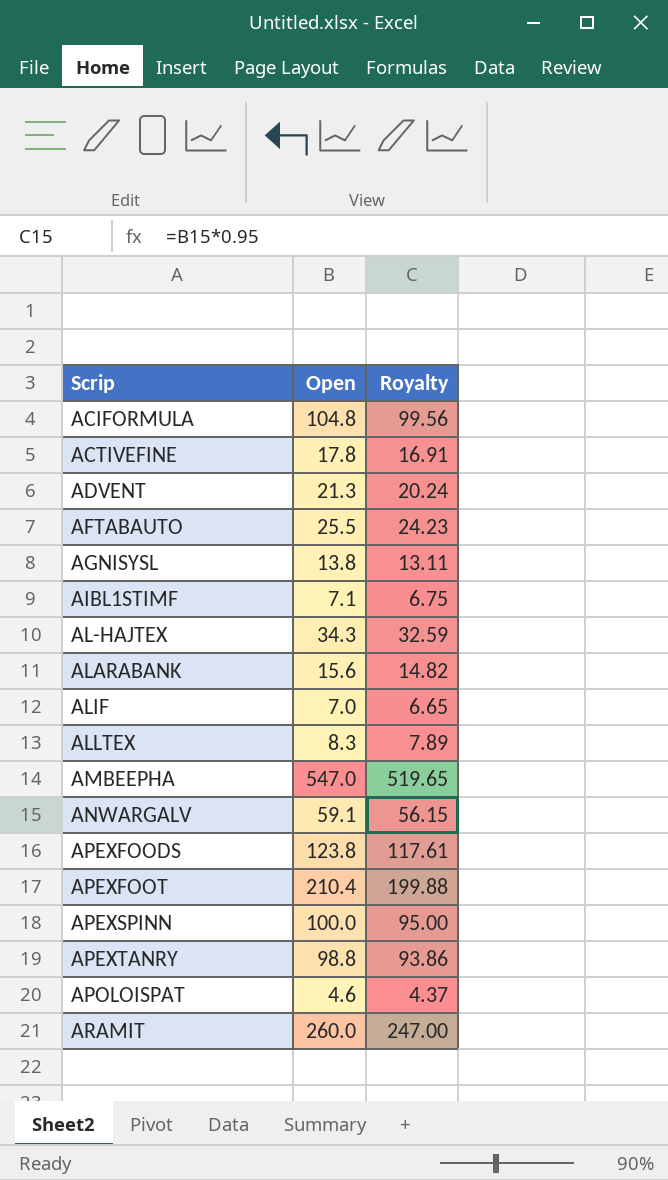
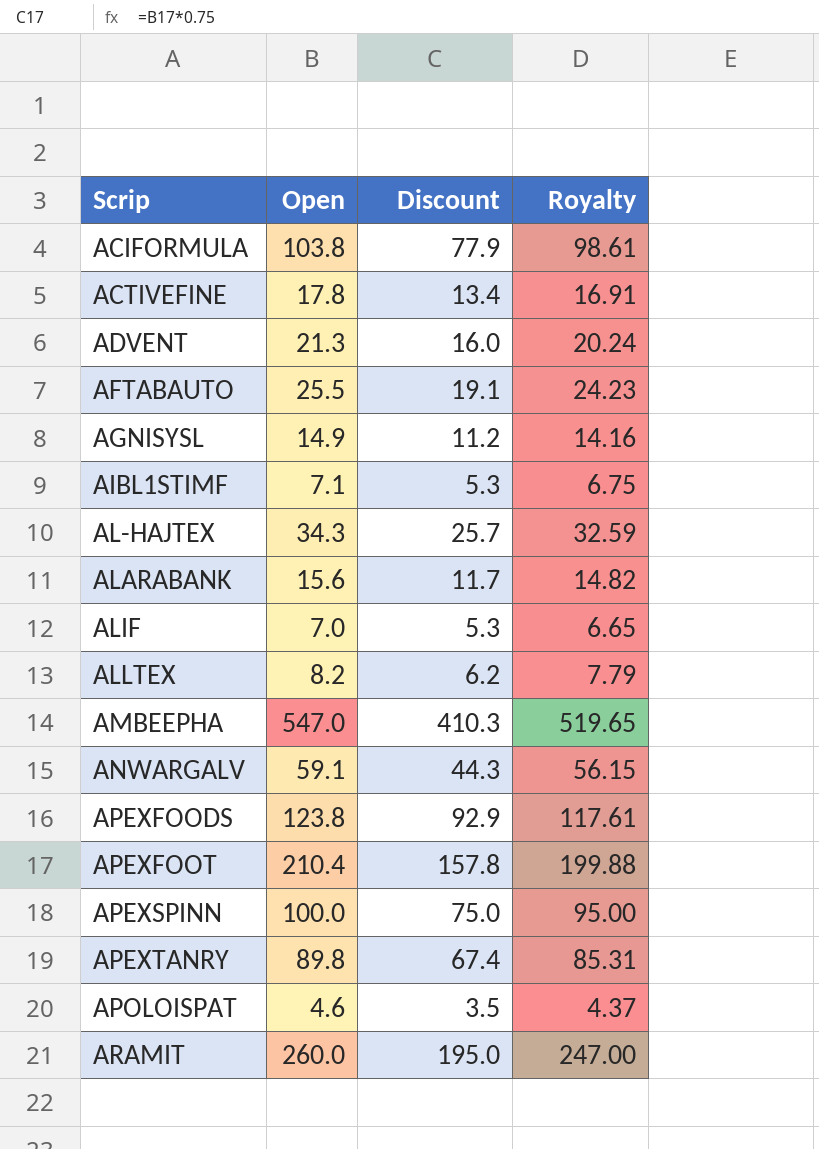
column Discount | formula: none -> [Open] * 0.75
ACIFORMULA | Open: 104.8 -> 103.8
ACIFORMULA | Royalty: 99.56 -> 98.61
AGNISYSL | Open: 13.8 -> 14.9
AGNISYSL | Royalty: 13.11 -> 14.16
ALLTEX | Open: 8.3 -> 8.2
ALLTEX | Royalty: 7.89 -> 7.79
APEXTANRY | Open: 98.8 -> 89.8
APEXTANRY | Royalty: 93.86 -> 85.31

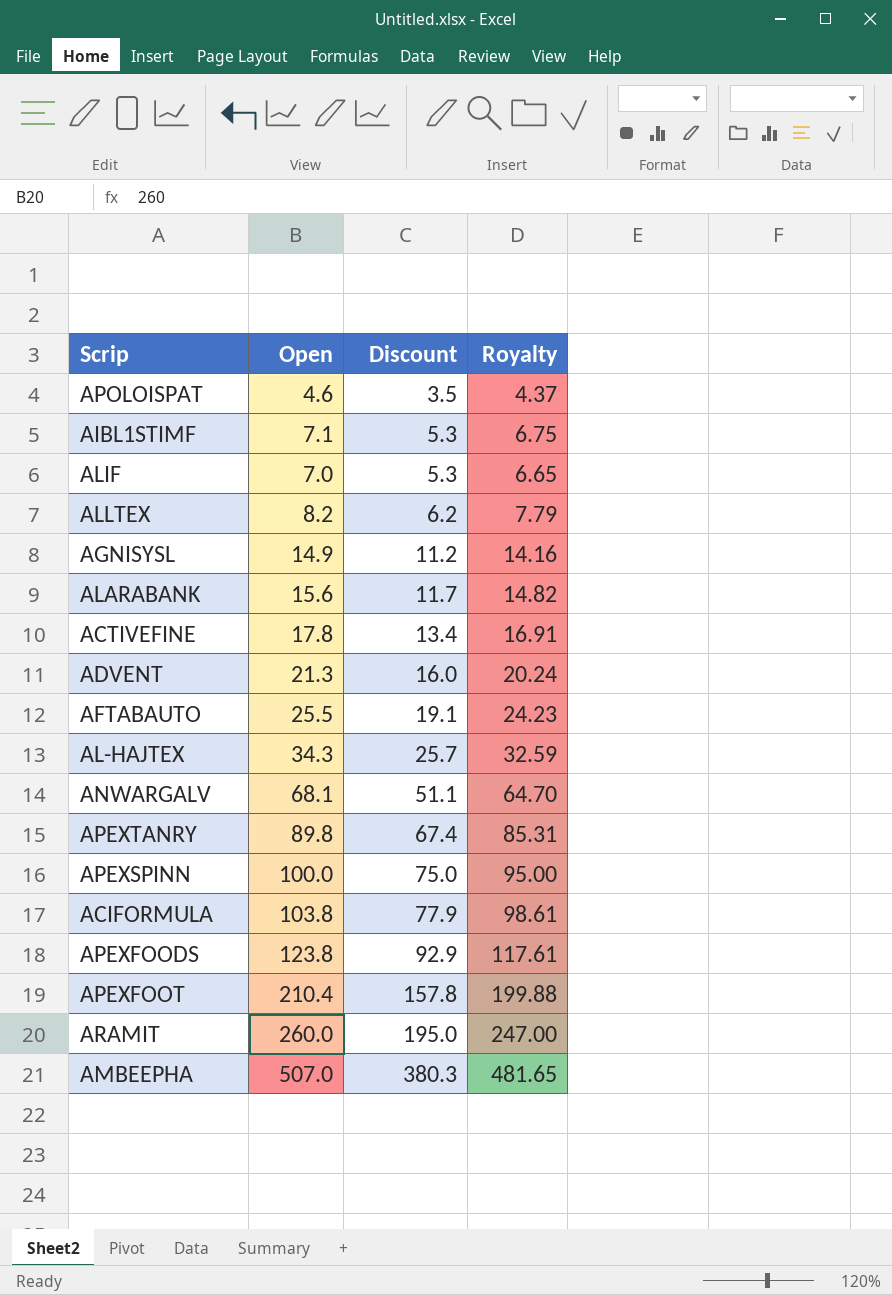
row order: Scrip ascending -> Discount ascending
ANWARGALV | Open: 59.1 -> 68.1
ANWARGALV | Discount: 44.3 -> 51.1
ANWARGALV | Royalty: 56.15 -> 64.70
AMBEEPHA | Open: 547.0 -> 507.0
AMBEEPHA | Discount: 410.3 -> 380.3
AMBEEPHA | Royalty: 519.65 -> 481.65

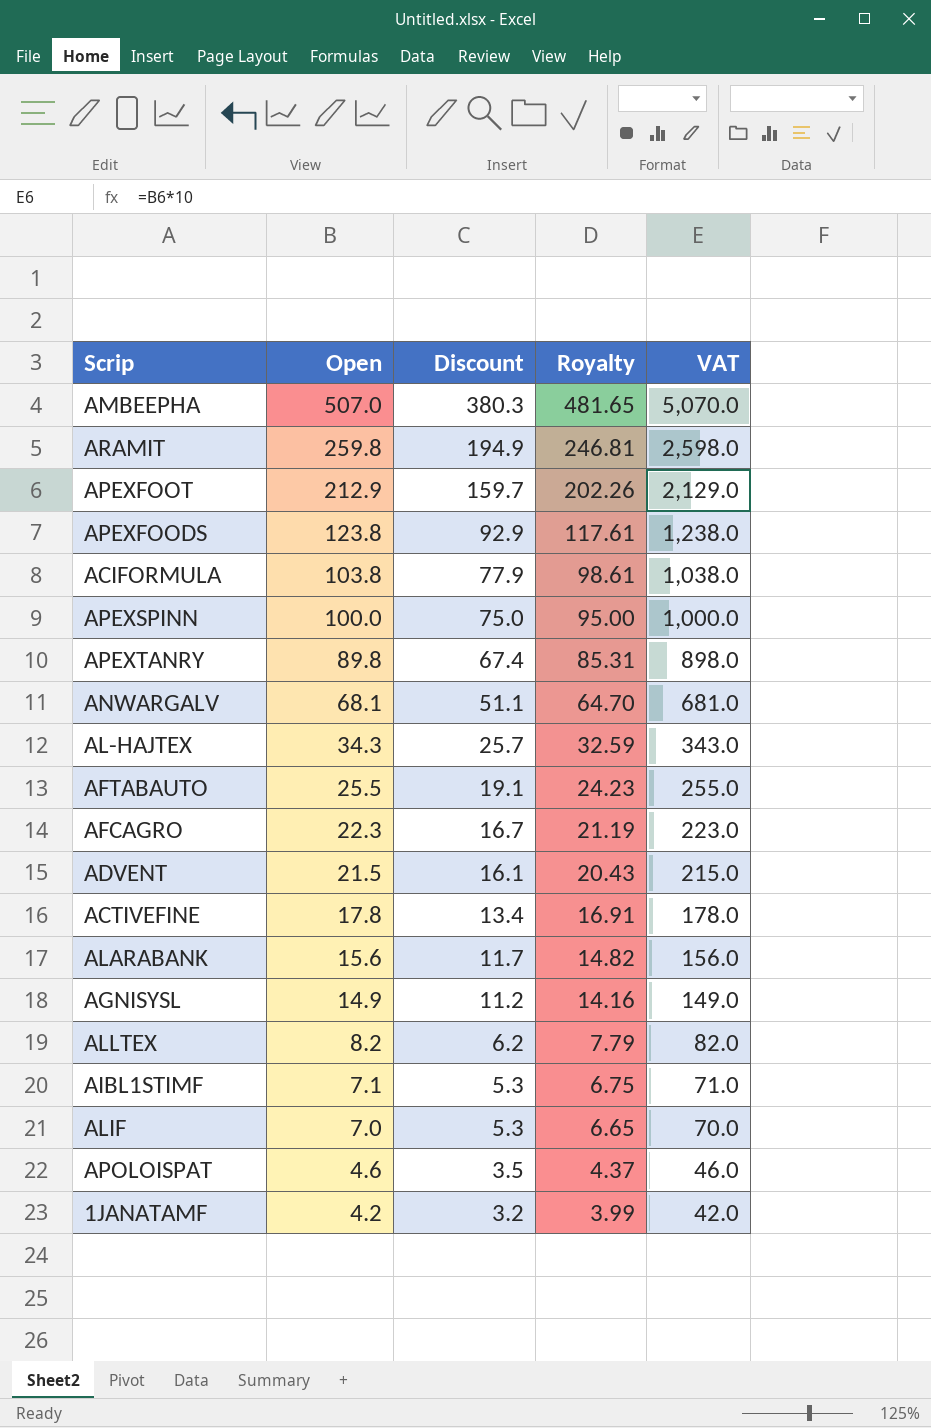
row order: Discount ascending -> Open descending
column VAT | formula: none -> [Open] * 10
ARAMIT | Open: 260.0 -> 259.8
ARAMIT | Discount: 195.0 -> 194.9
ARAMIT | Royalty: 247.00 -> 246.81
APEXFOOT | Open: 210.4 -> 212.9
APEXFOOT | Discount: 157.8 -> 159.7
APEXFOOT | Royalty: 199.88 -> 202.26
row AFCAGRO: none -> 22.3 | 16.7 | 21.19 | 223.0
ADVENT | Open: 21.3 -> 21.5
ADVENT | Discount: 16.0 -> 16.1
ADVENT | Royalty: 20.24 -> 20.43
row 1JANATAMF: none -> 4.2 | 3.2 | 3.99 | 42.0

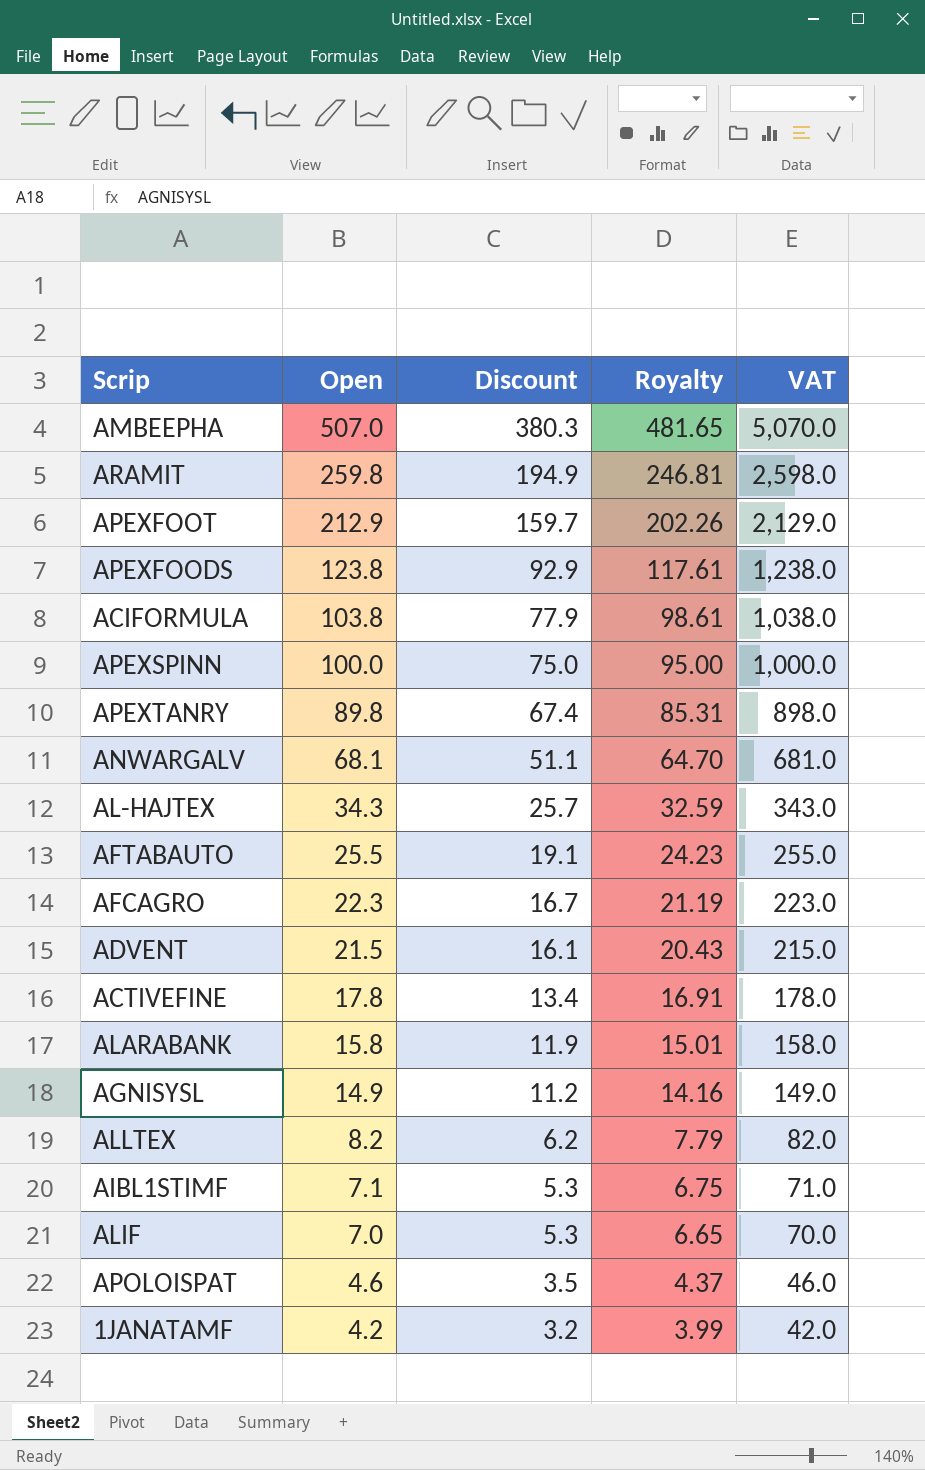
ALARABANK | Open: 15.6 -> 15.8
ALARABANK | Discount: 11.7 -> 11.9
ALARABANK | Royalty: 14.82 -> 15.01
ALARABANK | VAT: 156.0 -> 158.0

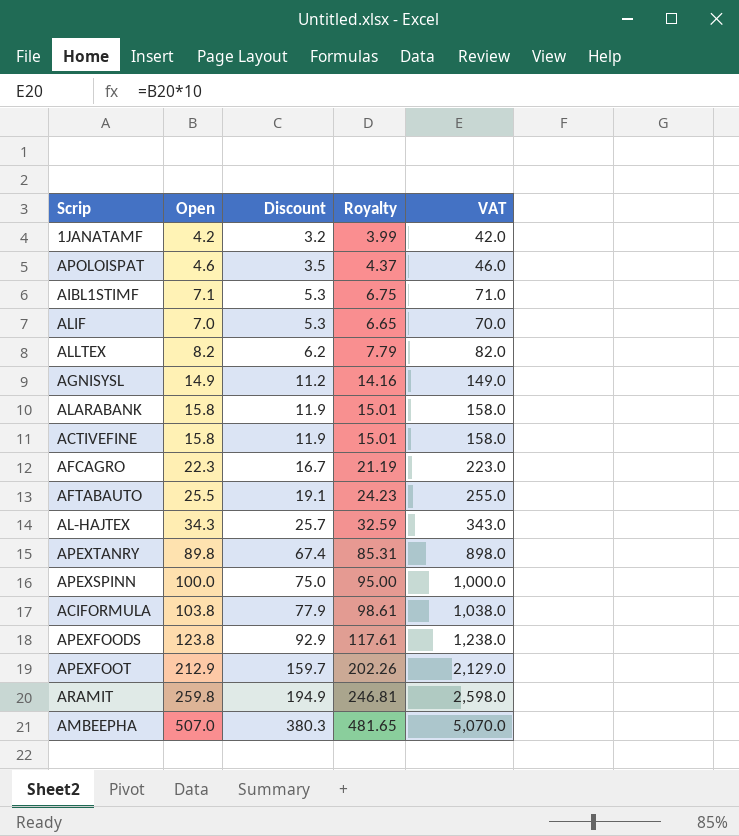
row order: Open descending -> Discount ascending
row ANWARGALV: 68.1 | 51.1 | 64.70 | 681.0 -> none
row ADVENT: 21.5 | 16.1 | 20.43 | 215.0 -> none
ACTIVEFINE | Open: 17.8 -> 15.8
ACTIVEFINE | Discount: 13.4 -> 11.9
ACTIVEFINE | Royalty: 16.91 -> 15.01
ACTIVEFINE | VAT: 178.0 -> 158.0

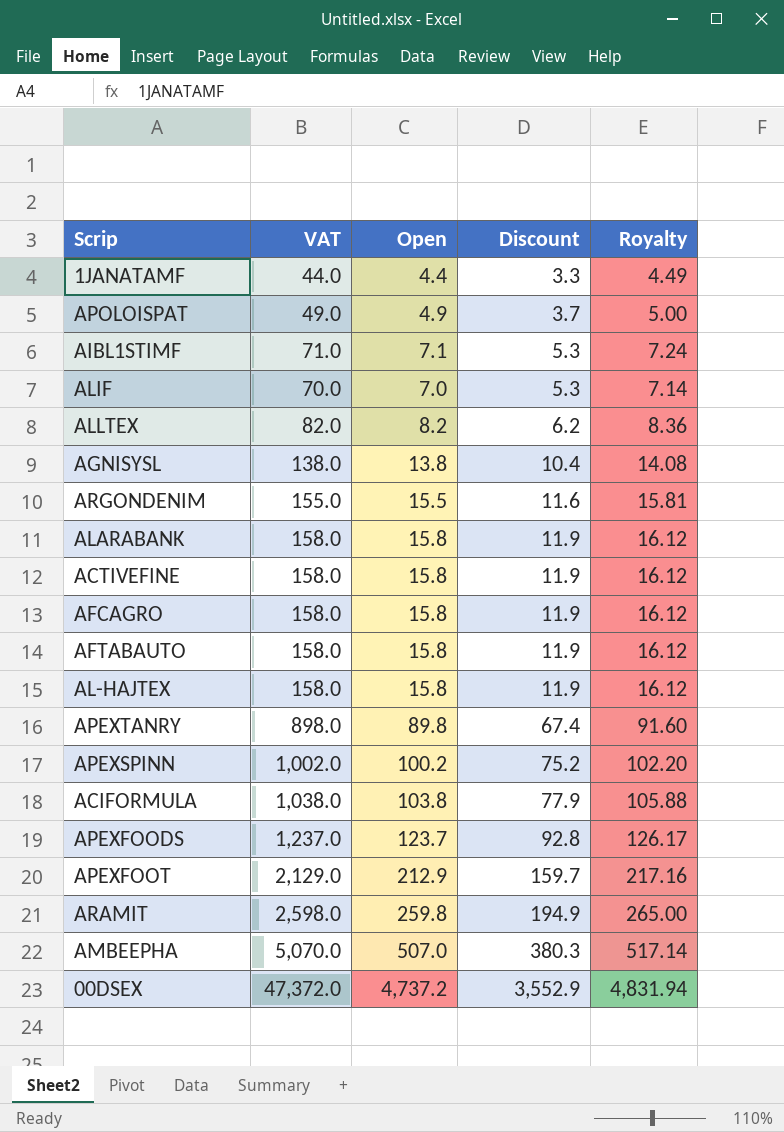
column VAT | position: 5 -> 2
column Royalty | formula: [Open] * 0.95 -> [Open] * 1.02
1JANATAMF | VAT: 42.0 -> 44.0
1JANATAMF | Open: 4.2 -> 4.4
1JANATAMF | Discount: 3.2 -> 3.3
APOLOISPAT | VAT: 46.0 -> 49.0
APOLOISPAT | Open: 4.6 -> 4.9
APOLOISPAT | Discount: 3.5 -> 3.7
AGNISYSL | VAT: 149.0 -> 138.0
AGNISYSL | Open: 14.9 -> 13.8
AGNISYSL | Discount: 11.2 -> 10.4
row ARGONDENIM: none -> 155.0 | 15.5 | 11.6 | 15.81
AFCAGRO | VAT: 223.0 -> 158.0
AFCAGRO | Open: 22.3 -> 15.8
AFCAGRO | Discount: 16.7 -> 11.9
AFTABAUTO | VAT: 255.0 -> 158.0
AFTABAUTO | Open: 25.5 -> 15.8
AFTABAUTO | Discount: 19.1 -> 11.9
AL-HAJTEX | VAT: 343.0 -> 158.0
AL-HAJTEX | Open: 34.3 -> 15.8
AL-HAJTEX | Discount: 25.7 -> 11.9
APEXSPINN | VAT: 1,000.0 -> 1,002.0
APEXSPINN | Open: 100.0 -> 100.2
APEXSPINN | Discount: 75.0 -> 75.2
APEXFOODS | VAT: 1,238.0 -> 1,237.0
APEXFOODS | Open: 123.8 -> 123.7
APEXFOODS | Discount: 92.9 -> 92.8
row 00DSEX: none -> 47,372.0 | 4,737.2 | 3,552.9 | 4,831.94

